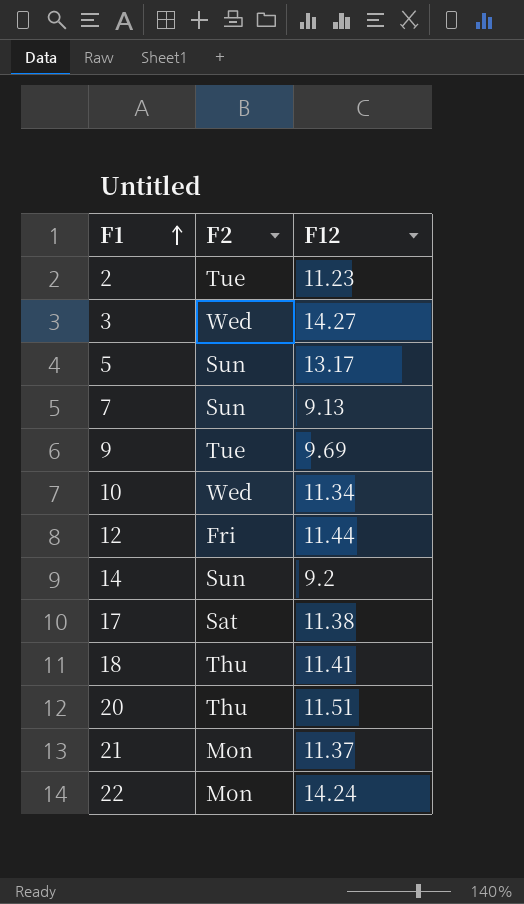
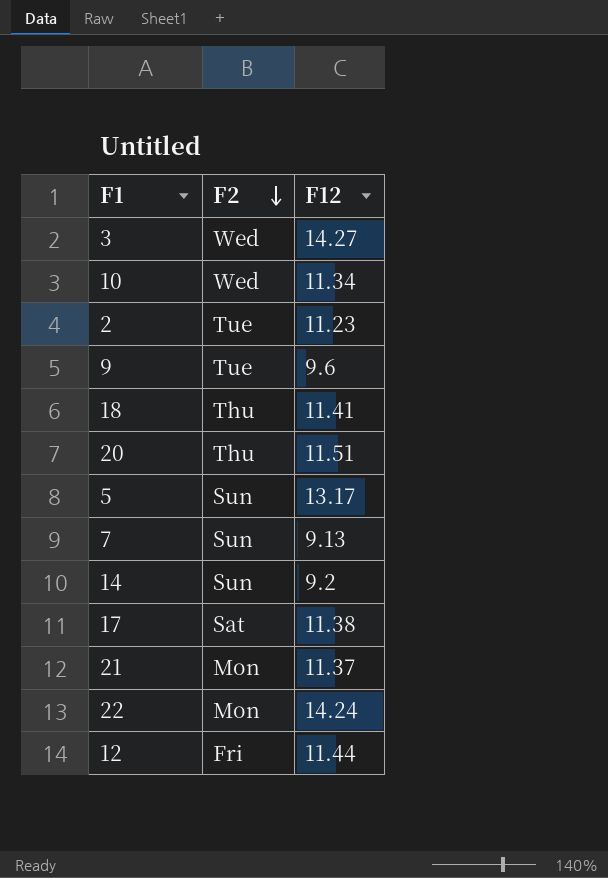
row order: F1 ascending -> F2 descending
9 | F12: 9.69 -> 9.6

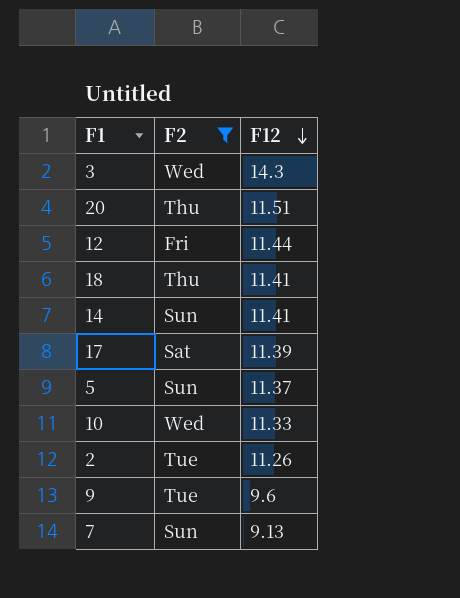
filter: none -> F2 != Mon
row order: F2 descending -> F12 descending
3 | F12: 14.27 -> 14.3
14 | F12: 9.2 -> 11.41
17 | F12: 11.38 -> 11.39
5 | F12: 13.17 -> 11.37
10 | F12: 11.34 -> 11.33
2 | F12: 11.23 -> 11.26

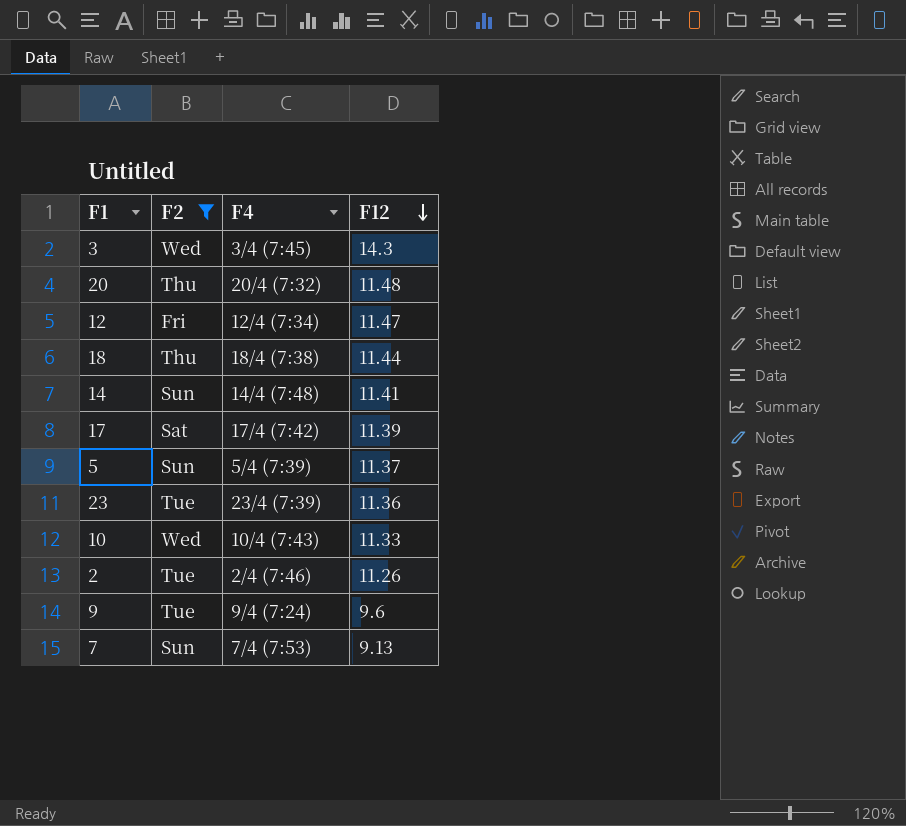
column F4 | position: none -> 3
20 | F12: 11.51 -> 11.48
12 | F12: 11.44 -> 11.47
18 | F12: 11.41 -> 11.44
row 23: none -> Tue | 23/4 (7:39) | 11.36

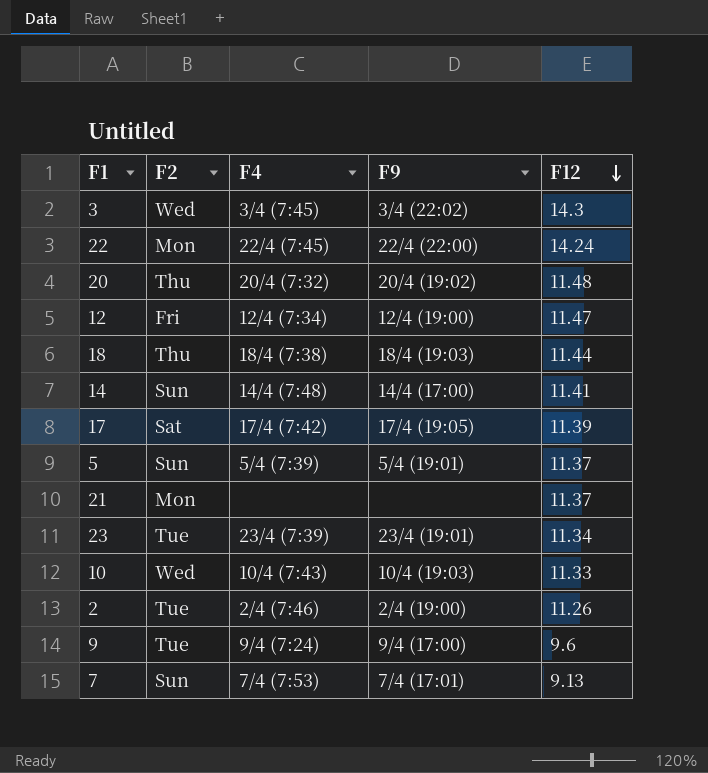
filter: F2 != Mon -> none
column F9 | position: none -> 4
23 | F12: 11.36 -> 11.34

